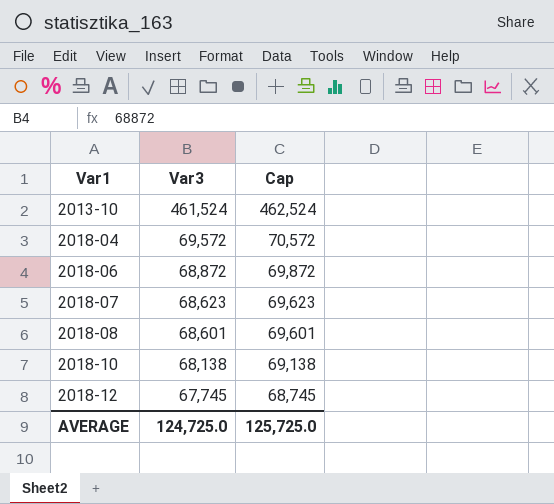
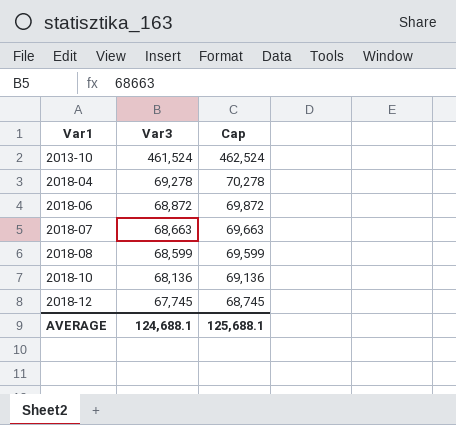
2018-04 | Var3: 69,572 -> 69,278
2018-04 | Cap: 70,572 -> 70,278
2018-07 | Var3: 68,623 -> 68,663
2018-07 | Cap: 69,623 -> 69,663
2018-08 | Var3: 68,601 -> 68,599
2018-08 | Cap: 69,601 -> 69,599
2018-10 | Var3: 68,138 -> 68,136
2018-10 | Cap: 69,138 -> 69,136
AVERAGE | Var3: 124,725.0 -> 124,688.1
AVERAGE | Cap: 125,725.0 -> 125,688.1

